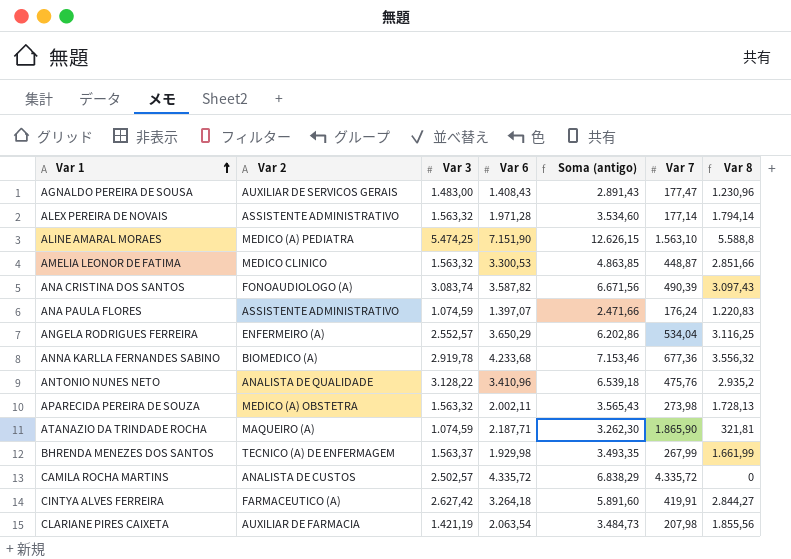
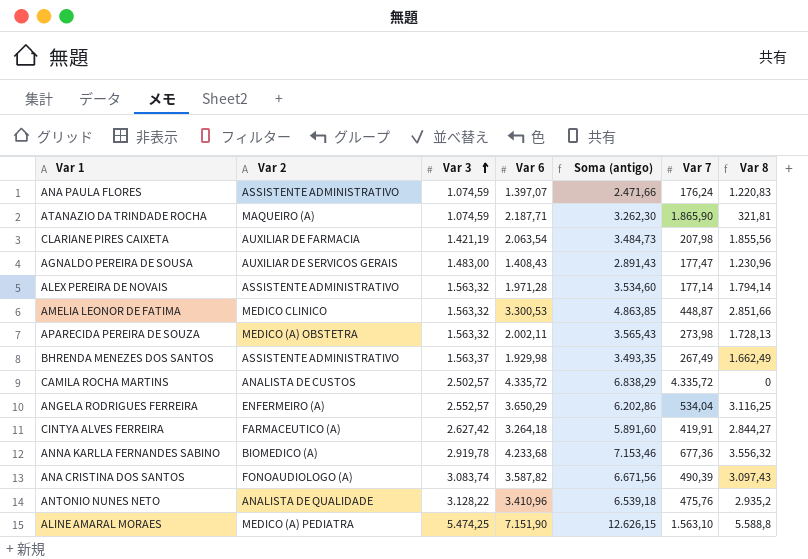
row order: Var 1 ascending -> Var 3 ascending
BHRENDA MENEZES DOS SANTOS | Var 2: TECNICO (A) DE ENFERMAGEM -> ASSISTENTE ADMINISTRATIVO
BHRENDA MENEZES DOS SANTOS | Var 7: 267,99 -> 267,49
BHRENDA MENEZES DOS SANTOS | Var 8: 1.661,99 -> 1.662,49

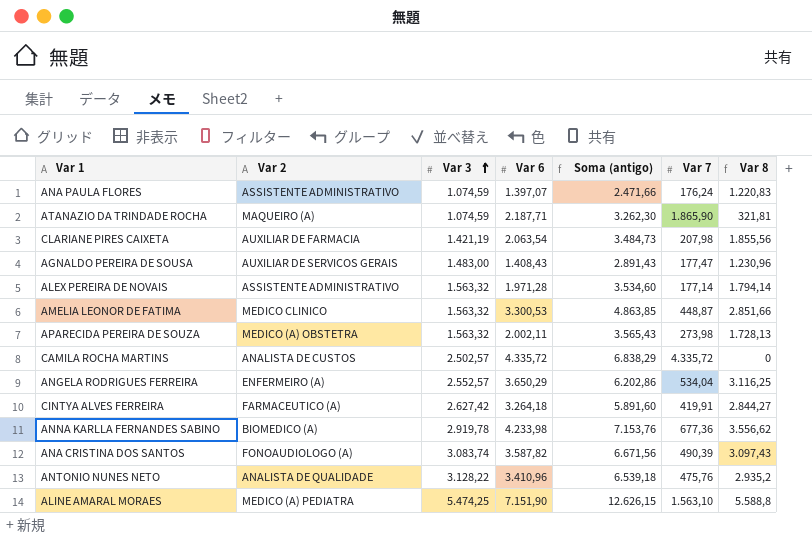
row BHRENDA MENEZES DOS SANTOS: ASSISTENTE ADMINISTRATIVO | 1.563,37 | 1.929,98 | 3.493,35 | 267,49 | 1.662,49 -> none
ANNA KARLLA FERNANDES SABINO | Var 6: 4.233,68 -> 4.233,98
ANNA KARLLA FERNANDES SABINO | Soma (antigo): 7.153,46 -> 7.153,76
ANNA KARLLA FERNANDES SABINO | Var 8: 3.556,32 -> 3.556,62

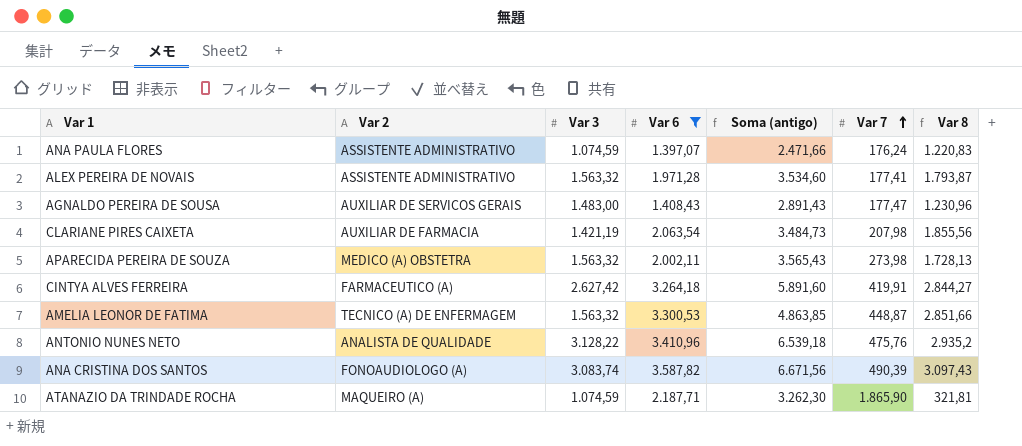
filter: none -> Var 6 <= 3.587,82
row order: Var 3 ascending -> Var 7 ascending
ALEX PEREIRA DE NOVAIS | Var 7: 177,14 -> 177,41
ALEX PEREIRA DE NOVAIS | Var 8: 1.794,14 -> 1.793,87
AMELIA LEONOR DE FATIMA | Var 2: MEDICO CLINICO -> TECNICO (A) DE ENFERMAGEM

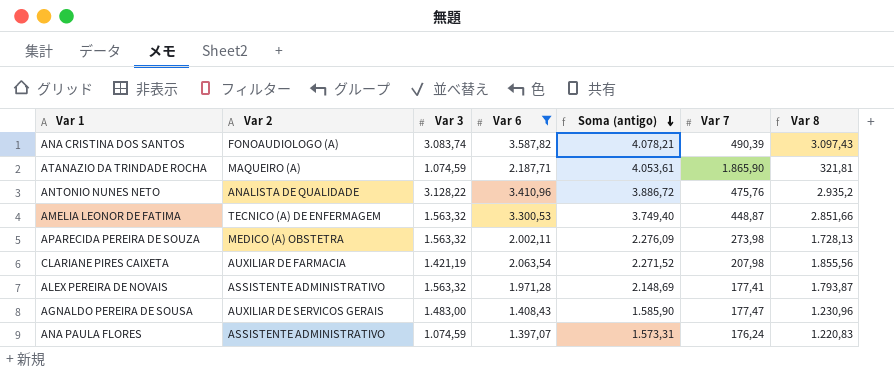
row order: Var 7 ascending -> Soma (antigo) descending
column Soma (antigo) | formula: [Var 3] + [Var 6] -> [Var 6] + [Var 7]
row CINTYA ALVES FERREIRA: FARMACEUTICO (A) | 2.627,42 | 3.264,18 | 5.891,60 | 419,91 | 2.844,27 -> none

